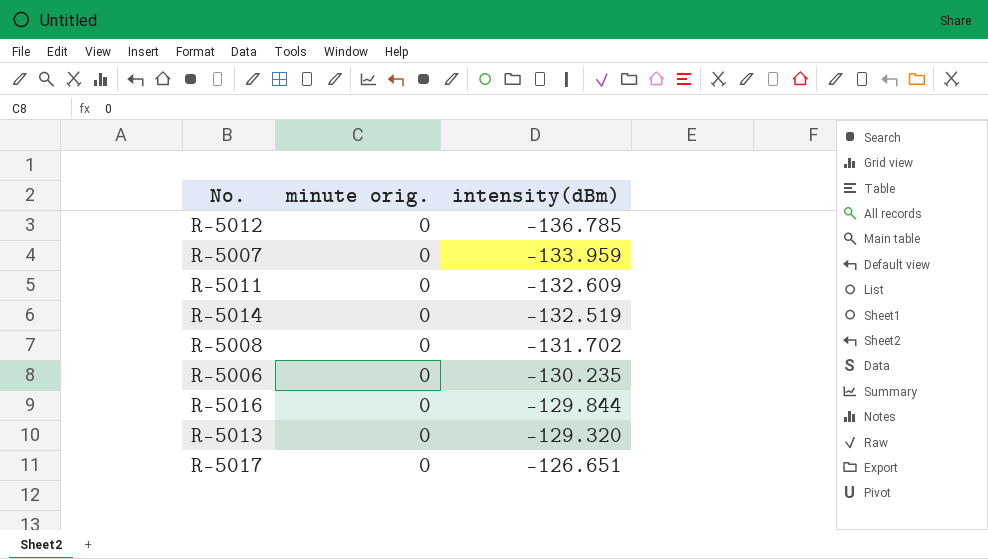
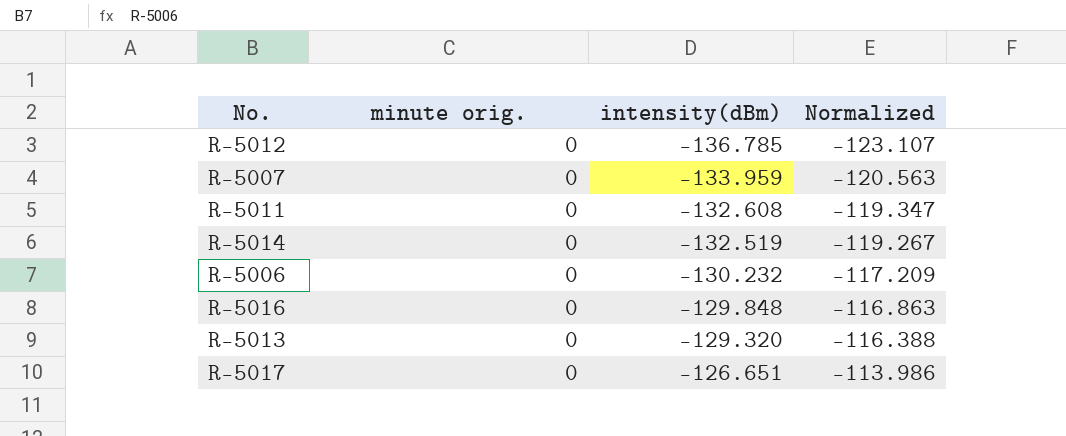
column Normalized | formula: none -> [intensity(dBm)] * 0.9
row R-5008: 0 | -131.702 -> none
R-5011 | intensity(dBm): -132.609 -> -132.608
R-5006 | intensity(dBm): -130.235 -> -130.232
R-5016 | intensity(dBm): -129.844 -> -129.848

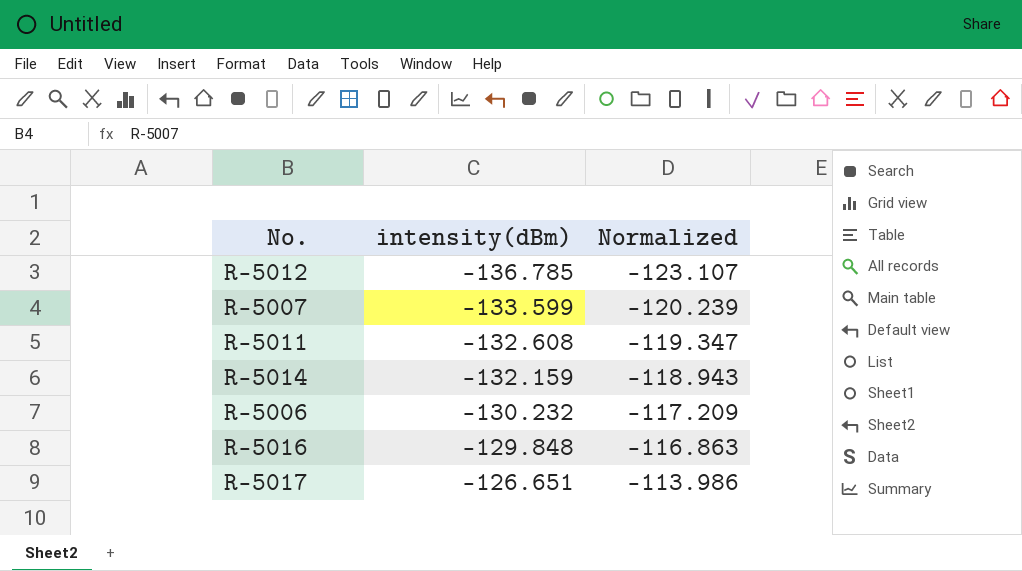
column minute orig. | position: 2 -> none
row R-5013: 0 | -129.320 | -116.388 -> none
R-5007 | intensity(dBm): -133.959 -> -133.599
R-5007 | Normalized: -120.563 -> -120.239
R-5014 | intensity(dBm): -132.519 -> -132.159
R-5014 | Normalized: -119.267 -> -118.943

